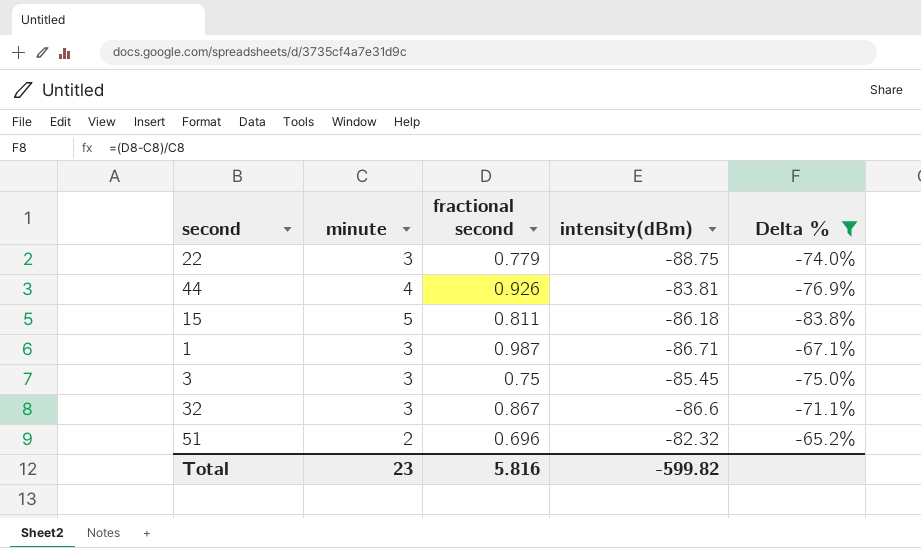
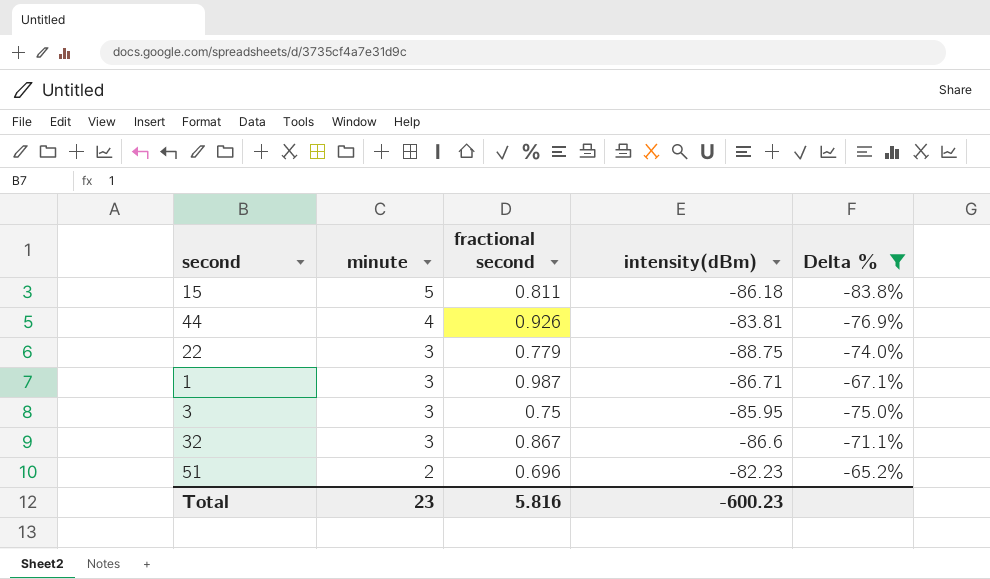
row order: none -> minute descending
3 | intensity(dBm): -85.45 -> -85.95
51 | intensity(dBm): -82.32 -> -82.23
Total | intensity(dBm): -599.82 -> -600.23

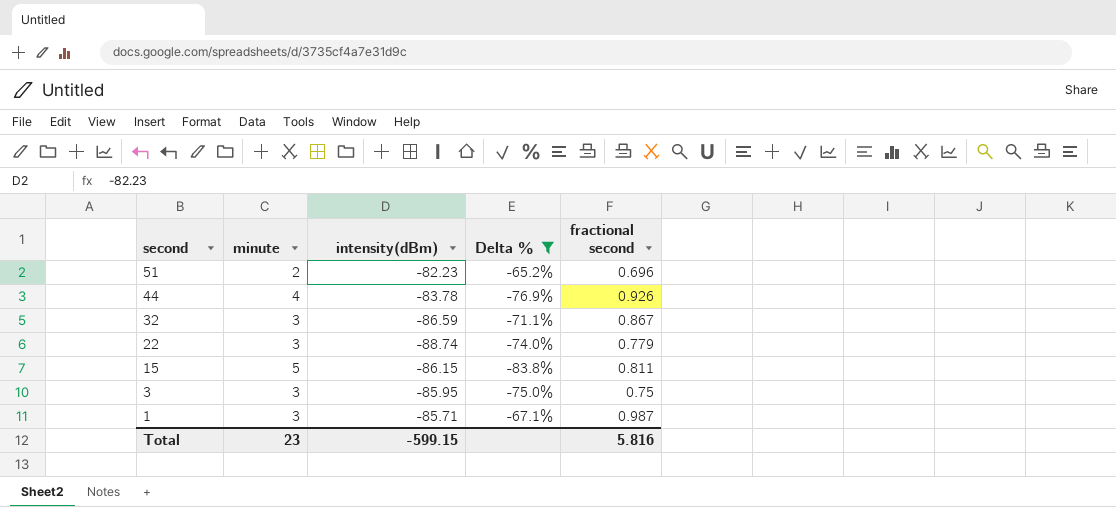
row order: minute descending -> second descending
column fractional second | position: 3 -> 5
44 | intensity(dBm): -83.81 -> -83.78
32 | intensity(dBm): -86.6 -> -86.59
22 | intensity(dBm): -88.75 -> -88.74
15 | intensity(dBm): -86.18 -> -86.15
1 | intensity(dBm): -86.71 -> -85.71
Total | intensity(dBm): -600.23 -> -599.15

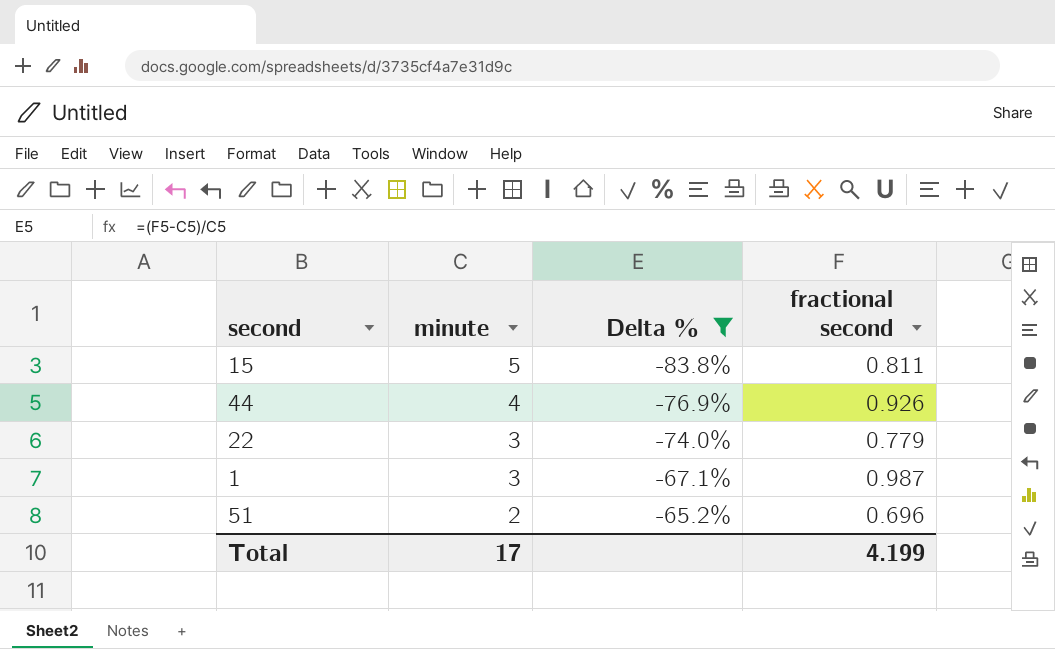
row order: second descending -> minute descending
column intensity(dBm) | position: 3 -> none
row 32: 3 | -86.59 | -71.1% | 0.867 -> none
row 3: 3 | -85.95 | -75.0% | 0.75 -> none
Total | minute: 23 -> 17
Total | fractional second: 5.816 -> 4.199

